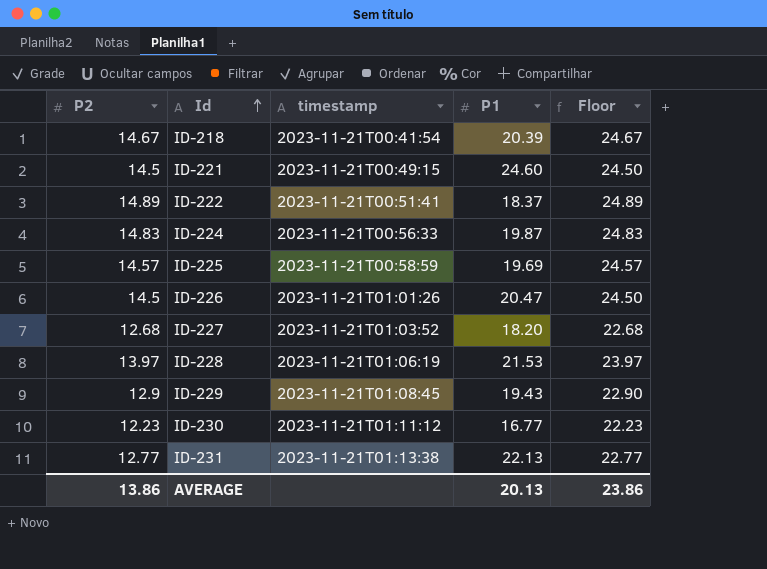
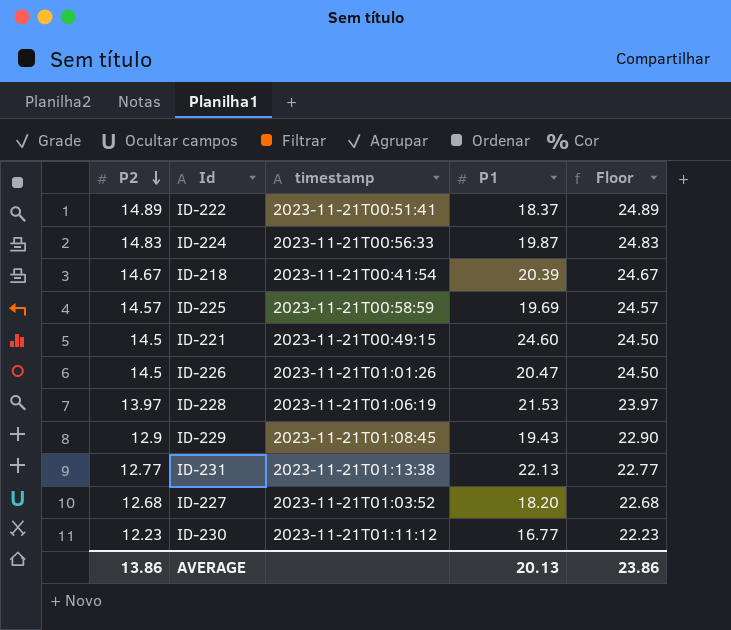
row order: Id ascending -> P2 descending

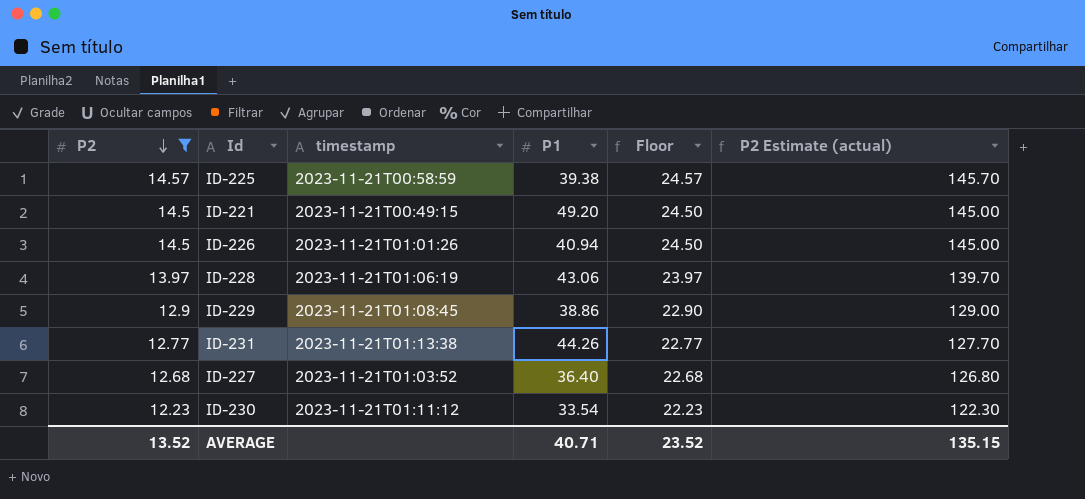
filter: none -> P2 <= 14.57
column P2 Estimate (actual) | formula: none -> [P2] * 10
ID-225 | P1: 19.69 -> 39.38
ID-221 | P1: 24.60 -> 49.20
ID-226 | P1: 20.47 -> 40.94
ID-228 | P1: 21.53 -> 43.06
ID-229 | P1: 19.43 -> 38.86
ID-231 | P1: 22.13 -> 44.26
ID-227 | P1: 18.20 -> 36.40
ID-230 | P1: 16.77 -> 33.54
AVERAGE | P2: 13.86 -> 13.52
AVERAGE | P1: 20.13 -> 40.71
AVERAGE | Floor: 23.86 -> 23.52

